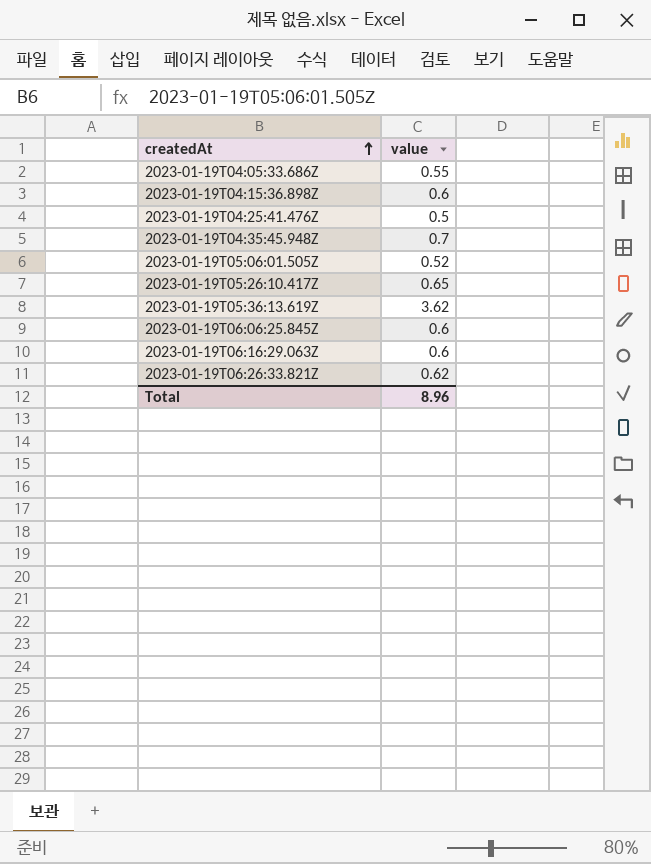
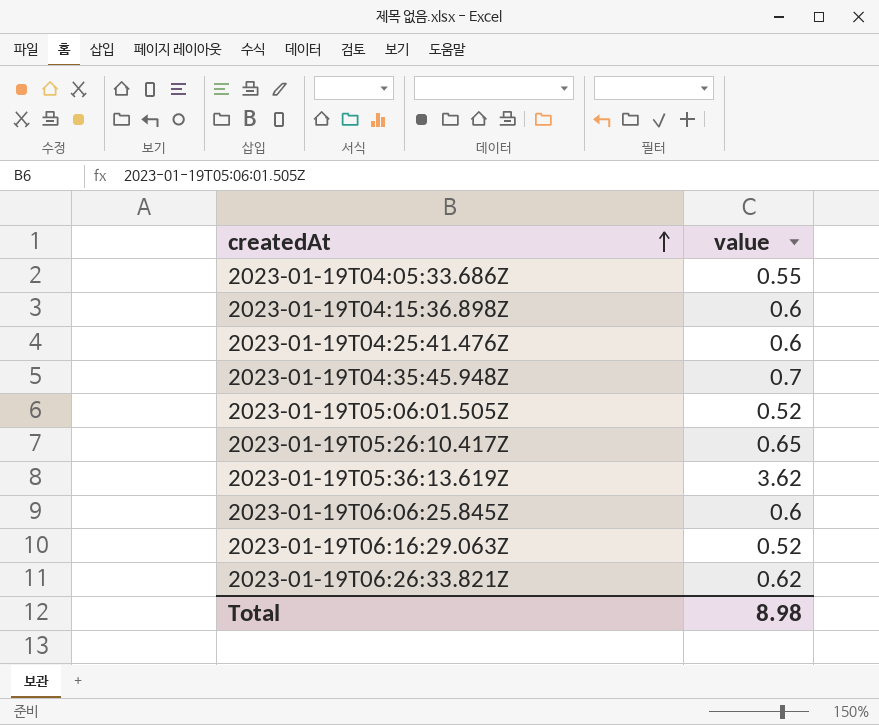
2023-01-19T04:25:41.476Z | value: 0.5 -> 0.6
2023-01-19T06:16:29.063Z | value: 0.6 -> 0.52
Total | value: 8.96 -> 8.98

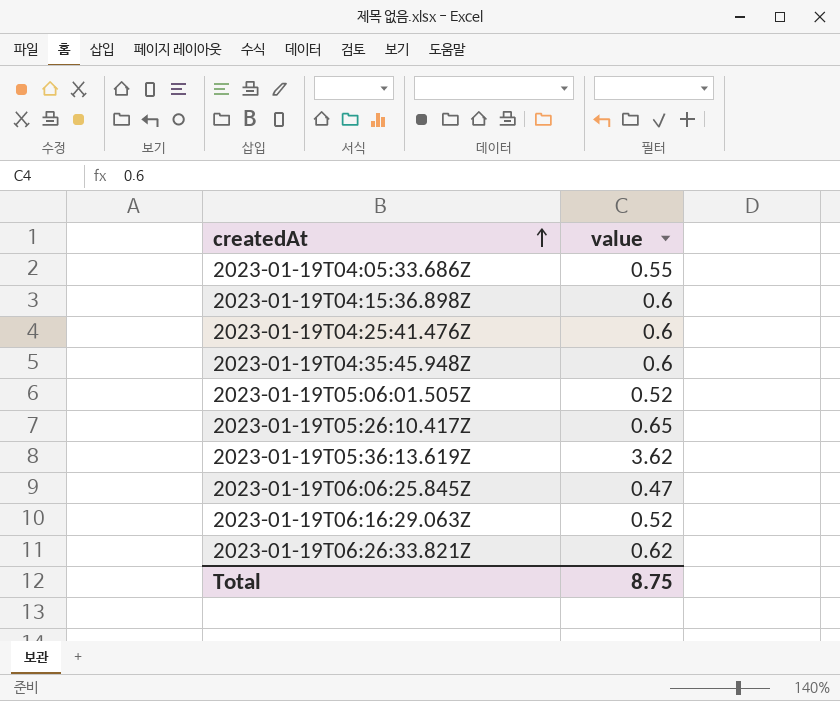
2023-01-19T04:35:45.948Z | value: 0.7 -> 0.6
2023-01-19T06:06:25.845Z | value: 0.6 -> 0.47
Total | value: 8.98 -> 8.75

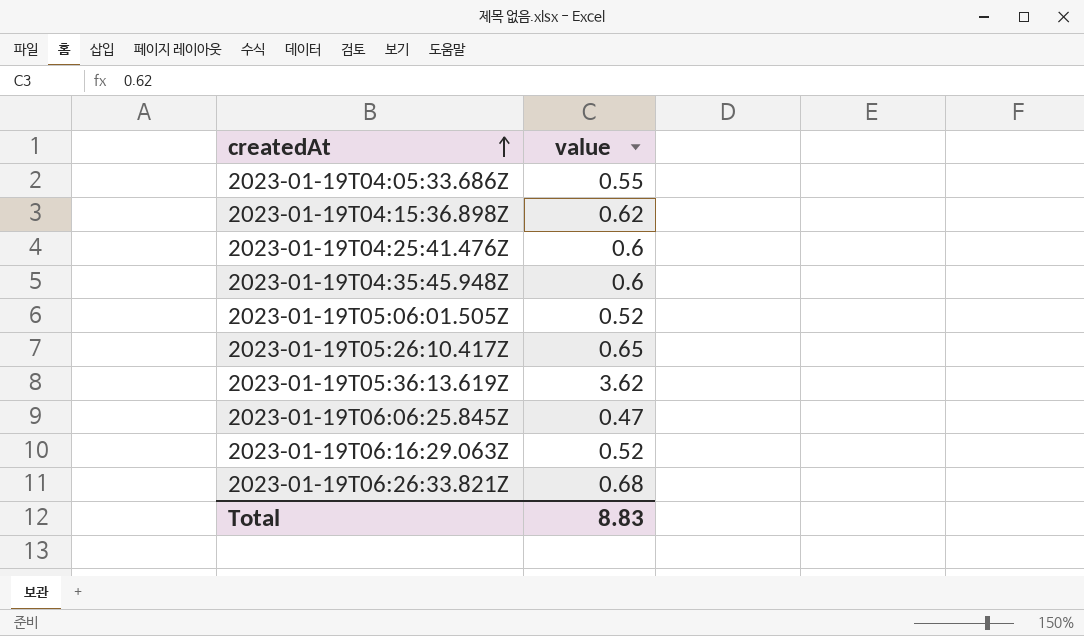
2023-01-19T04:15:36.898Z | value: 0.6 -> 0.62
2023-01-19T06:26:33.821Z | value: 0.62 -> 0.68
Total | value: 8.75 -> 8.83

